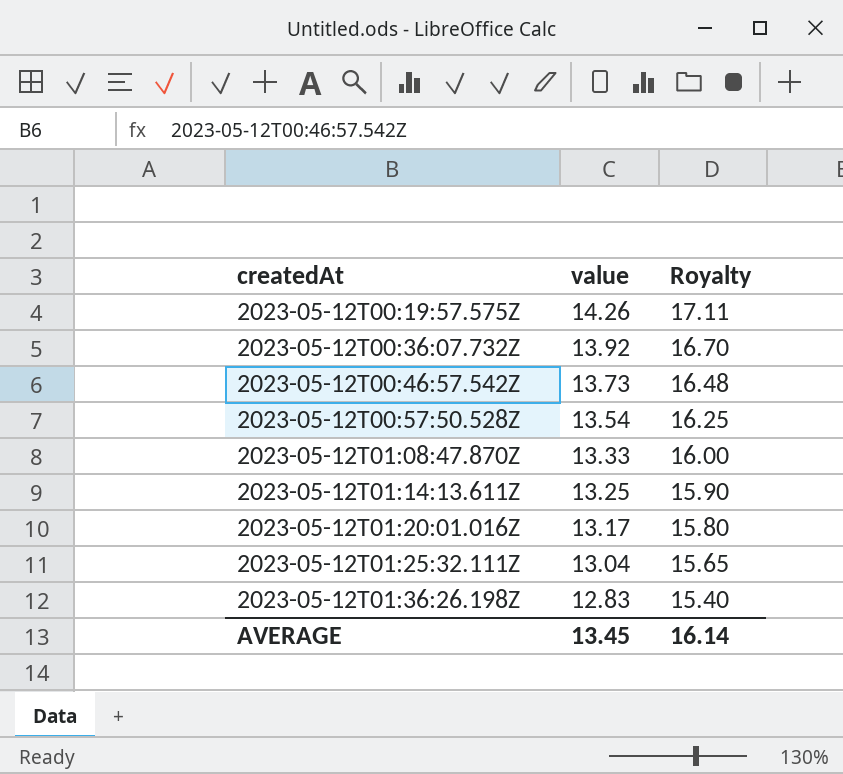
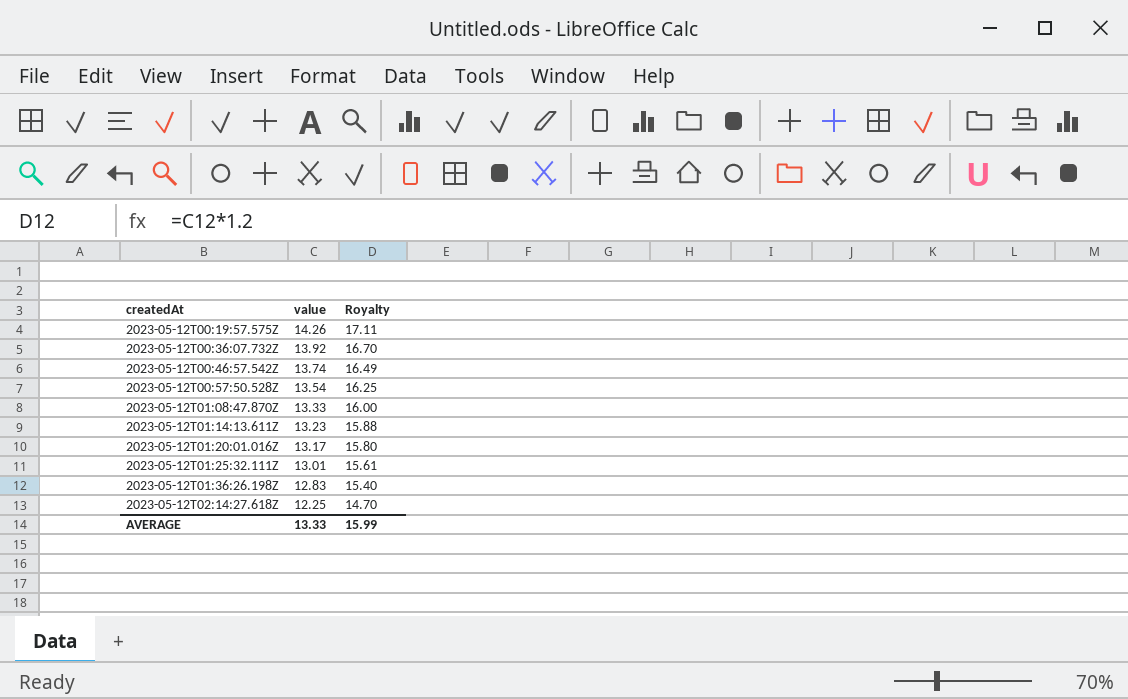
2023-05-12T00:46:57.542Z | value: 13.73 -> 13.74
2023-05-12T00:46:57.542Z | Royalty: 16.48 -> 16.49
2023-05-12T01:14:13.611Z | value: 13.25 -> 13.23
2023-05-12T01:14:13.611Z | Royalty: 15.90 -> 15.88
2023-05-12T01:25:32.111Z | value: 13.04 -> 13.01
2023-05-12T01:25:32.111Z | Royalty: 15.65 -> 15.61
row 2023-05-12T02:14:27.618Z: none -> 12.25 | 14.70
AVERAGE | value: 13.45 -> 13.33
AVERAGE | Royalty: 16.14 -> 15.99

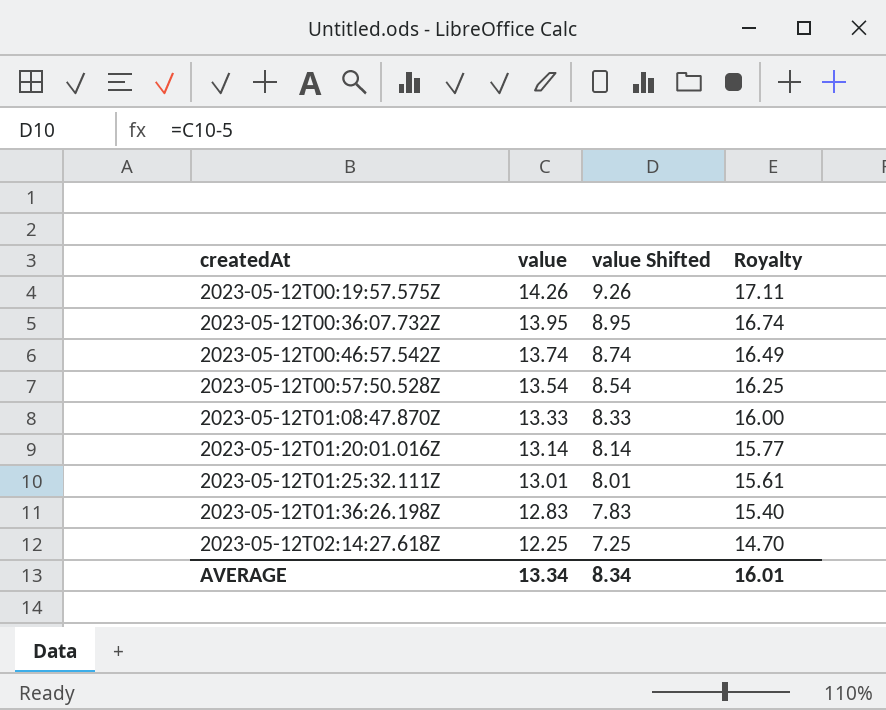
column value Shifted | formula: none -> [value] - 5
row 2023-05-12T01:14:13.611Z: 13.23 | 15.88 -> none
2023-05-12T00:36:07.732Z | value: 13.92 -> 13.95
2023-05-12T00:36:07.732Z | Royalty: 16.70 -> 16.74
2023-05-12T01:20:01.016Z | value: 13.17 -> 13.14
2023-05-12T01:20:01.016Z | Royalty: 15.80 -> 15.77
AVERAGE | value: 13.33 -> 13.34
AVERAGE | Royalty: 15.99 -> 16.01

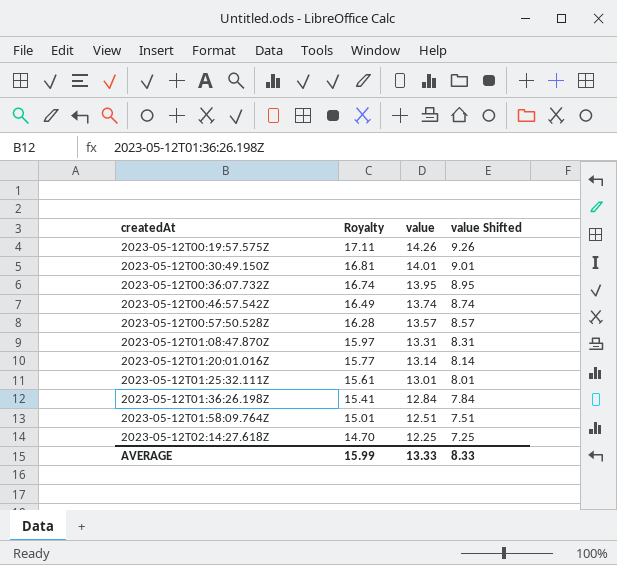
column Royalty | position: 4 -> 2
row 2023-05-12T00:30:49.150Z: none -> 16.81 | 14.01 | 9.01
2023-05-12T00:57:50.528Z | Royalty: 16.25 -> 16.28
2023-05-12T00:57:50.528Z | value: 13.54 -> 13.57
2023-05-12T00:57:50.528Z | value Shifted: 8.54 -> 8.57
2023-05-12T01:08:47.870Z | Royalty: 16.00 -> 15.97
2023-05-12T01:08:47.870Z | value: 13.33 -> 13.31
2023-05-12T01:08:47.870Z | value Shifted: 8.33 -> 8.31
2023-05-12T01:36:26.198Z | Royalty: 15.40 -> 15.41
2023-05-12T01:36:26.198Z | value: 12.83 -> 12.84
2023-05-12T01:36:26.198Z | value Shifted: 7.83 -> 7.84
row 2023-05-12T01:58:09.764Z: none -> 15.01 | 12.51 | 7.51
AVERAGE | Royalty: 16.01 -> 15.99
AVERAGE | value: 13.34 -> 13.33
AVERAGE | value Shifted: 8.34 -> 8.33

